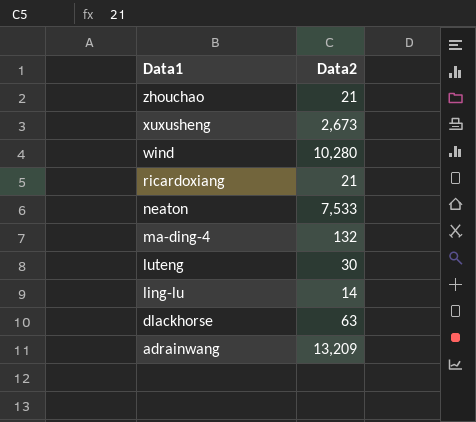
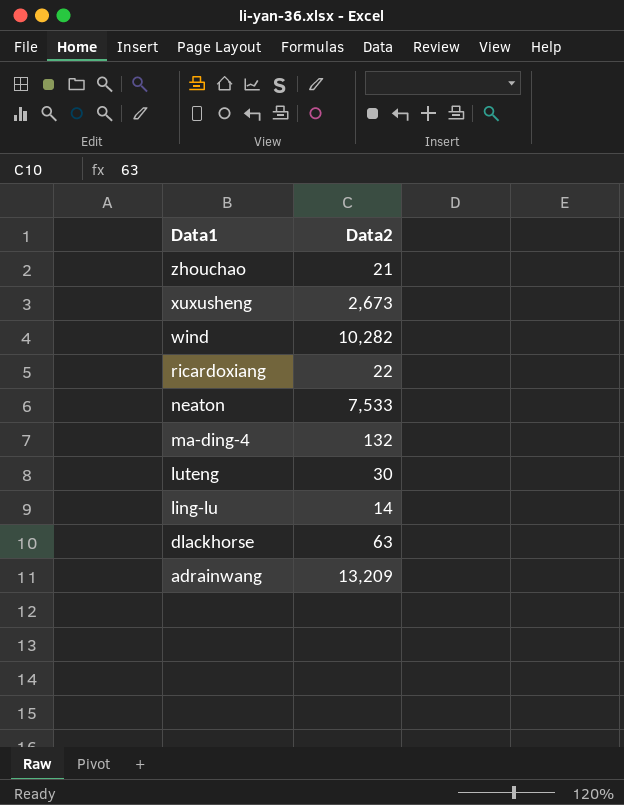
wind | Data2: 10,280 -> 10,282
ricardoxiang | Data2: 21 -> 22

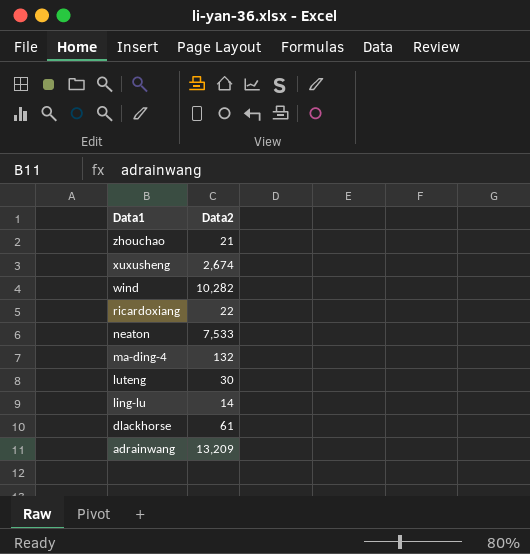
xuxusheng | Data2: 2,673 -> 2,674
dlackhorse | Data2: 63 -> 61

